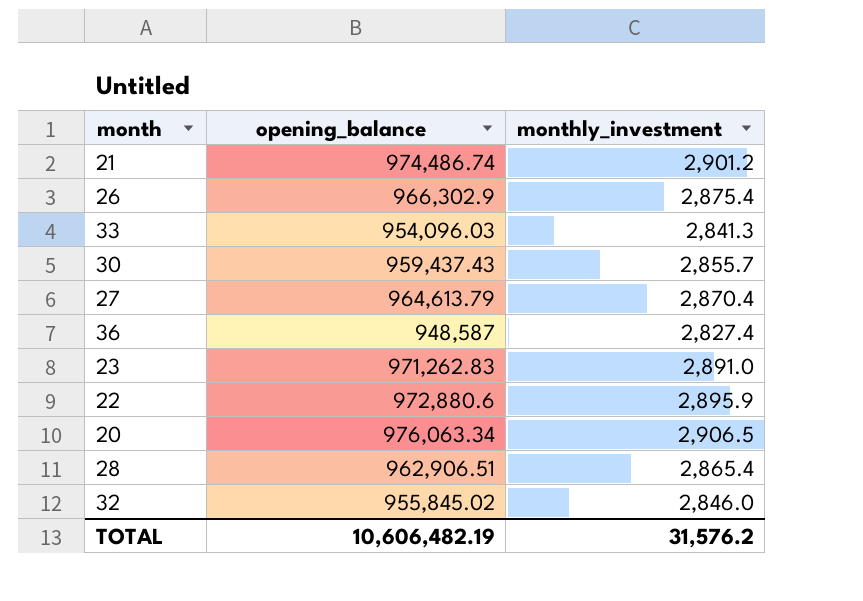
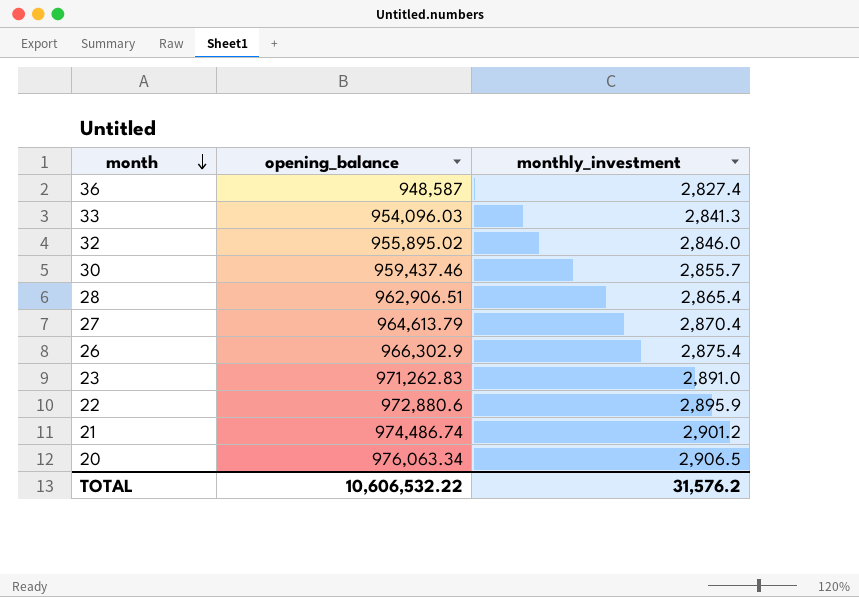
row order: none -> month descending
32 | opening_balance: 955,845.02 -> 955,895.02
30 | opening_balance: 959,437.43 -> 959,437.46
TOTAL | opening_balance: 10,606,482.19 -> 10,606,532.22

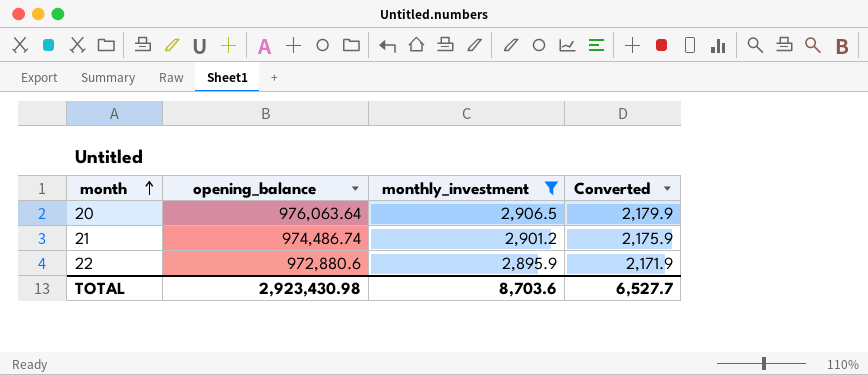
filter: none -> monthly_investment >= 2,895.9
row order: month descending -> month ascending
column Converted | formula: none -> [monthly_investment] * 0.75
20 | opening_balance: 976,063.34 -> 976,063.64
TOTAL | opening_balance: 10,606,532.22 -> 2,923,430.98
TOTAL | monthly_investment: 31,576.2 -> 8,703.6

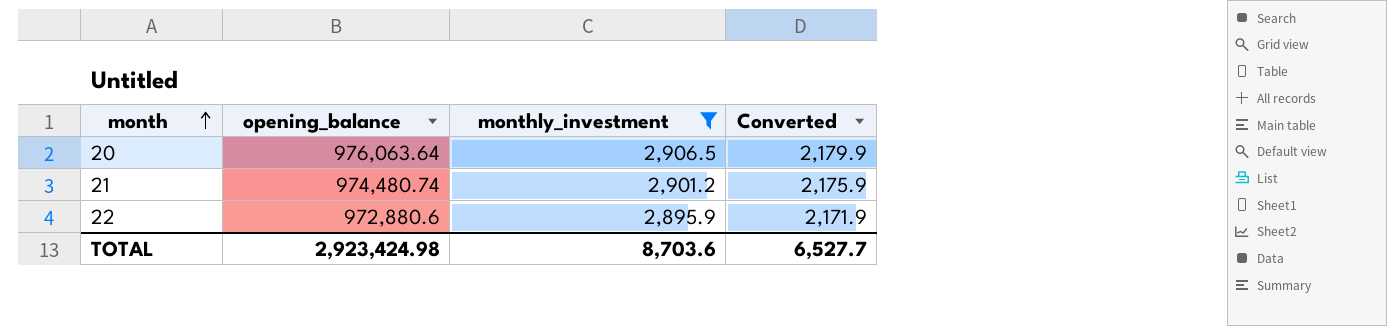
21 | opening_balance: 974,486.74 -> 974,480.74
TOTAL | opening_balance: 2,923,430.98 -> 2,923,424.98

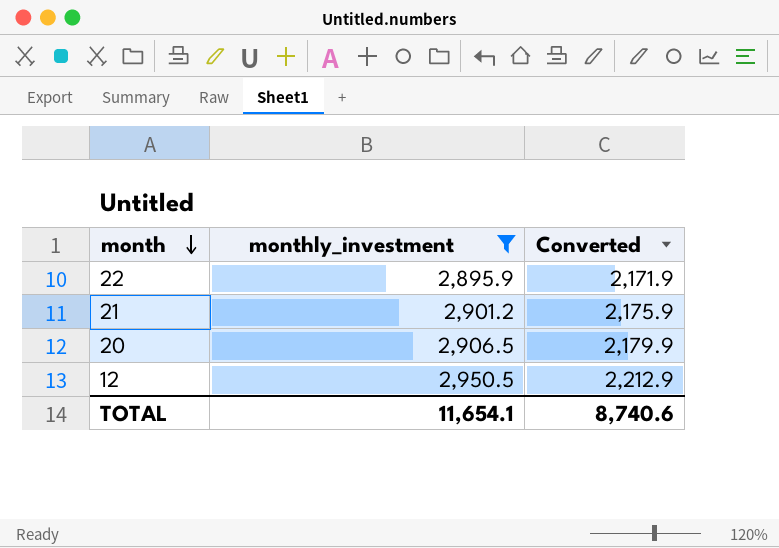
row order: month ascending -> month descending
column opening_balance | position: 2 -> none
row 12: none -> 2,950.5 | 2,212.9
TOTAL | monthly_investment: 8,703.6 -> 11,654.1
TOTAL | Converted: 6,527.7 -> 8,740.6

